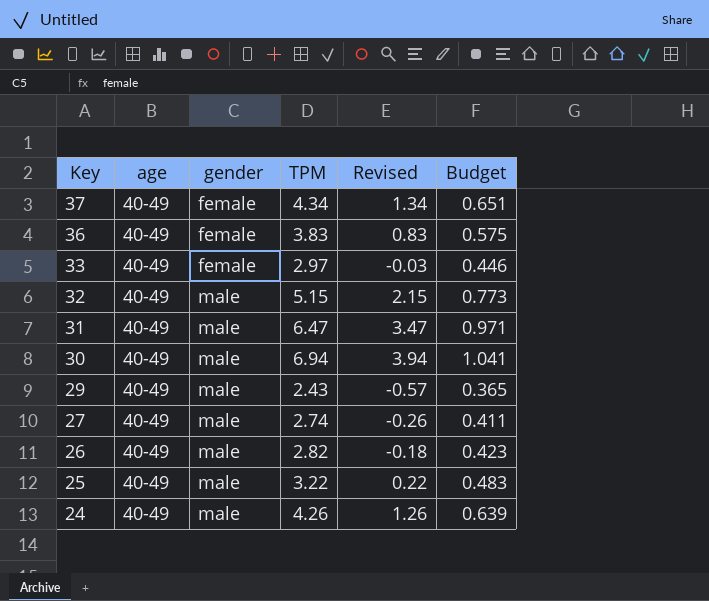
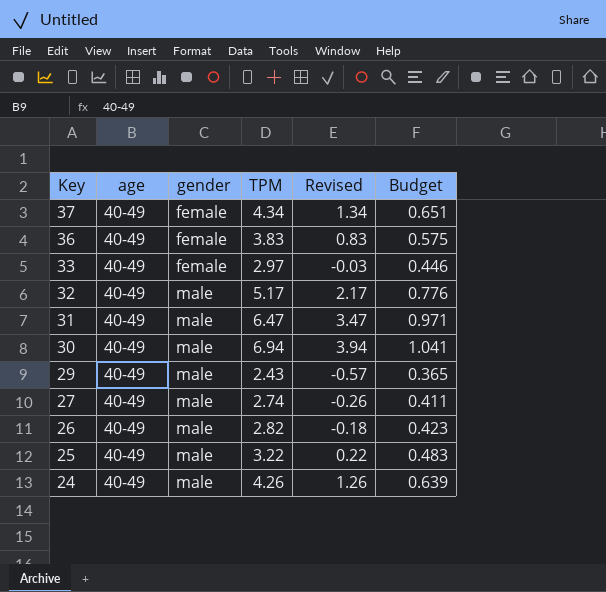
32 | TPM: 5.15 -> 5.17
32 | Revised: 2.15 -> 2.17
32 | Budget: 0.773 -> 0.776

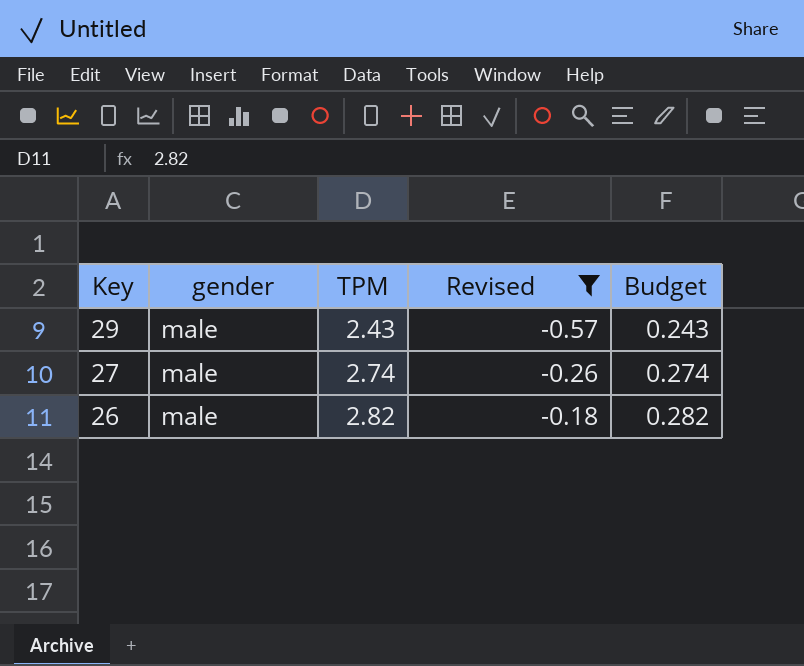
filter: none -> Revised <= -0.18
column age | position: 2 -> none
column Budget | formula: [TPM] * 0.15 -> [TPM] * 0.1

